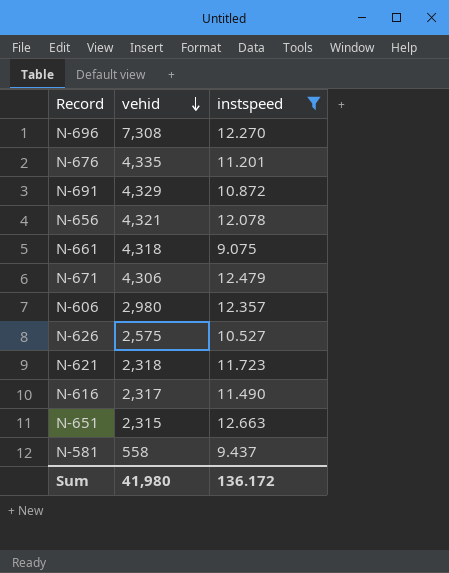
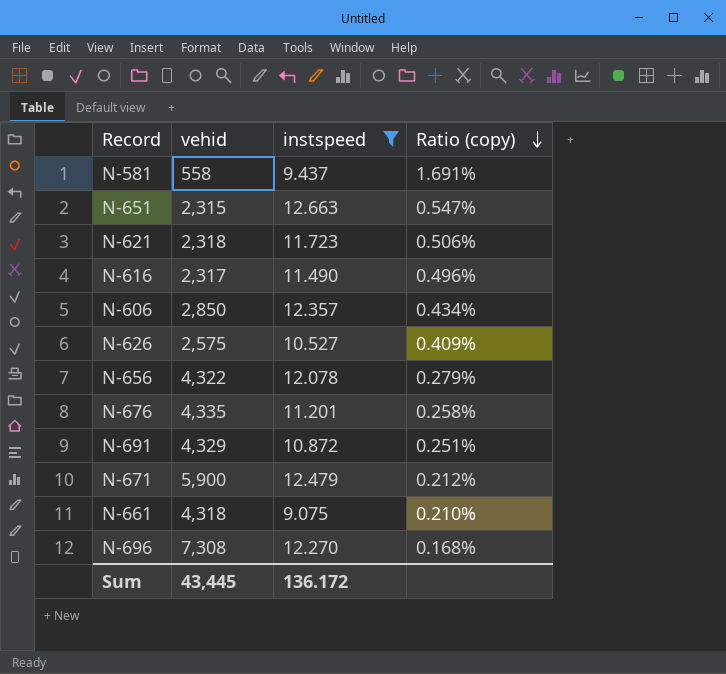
row order: vehid descending -> Ratio (copy) descending
column Ratio (copy) | formula: none -> [instspeed] / [vehid]
N-606 | vehid: 2,980 -> 2,850
N-656 | vehid: 4,321 -> 4,322
N-671 | vehid: 4,306 -> 5,900
Sum | vehid: 41,980 -> 43,445

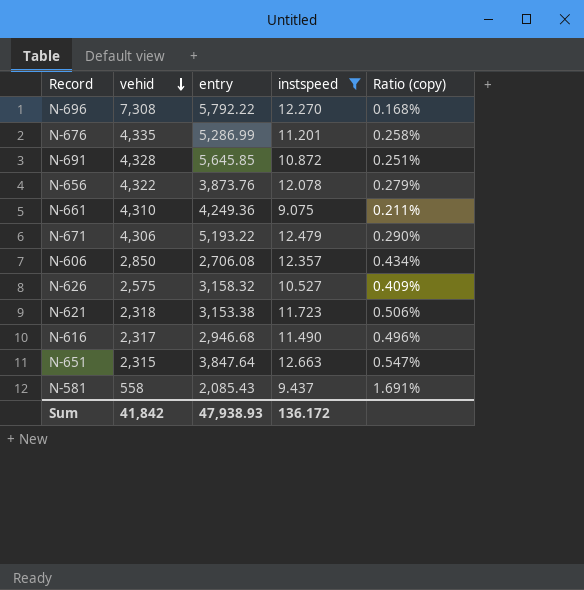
row order: Ratio (copy) descending -> vehid descending
column entry | position: none -> 3
N-691 | vehid: 4,329 -> 4,328
N-661 | vehid: 4,318 -> 4,310
N-661 | Ratio (copy): 0.210% -> 0.211%
N-671 | vehid: 5,900 -> 4,306
N-671 | Ratio (copy): 0.212% -> 0.290%
Sum | vehid: 43,445 -> 41,842

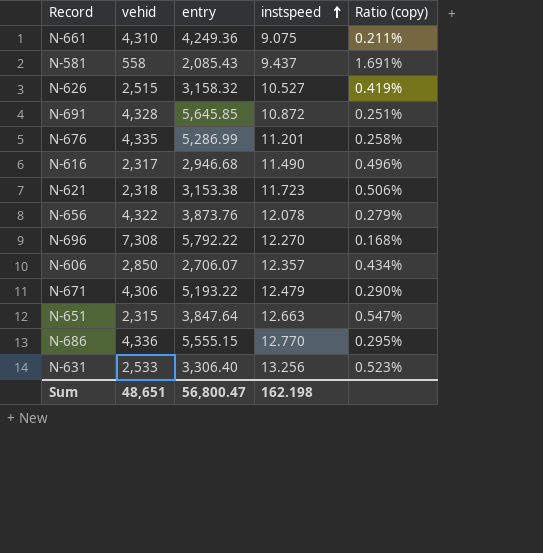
filter: instspeed <= 12.663 -> none
row order: vehid descending -> instspeed ascending
N-626 | vehid: 2,575 -> 2,515
N-626 | Ratio (copy): 0.409% -> 0.419%
N-606 | entry: 2,706.08 -> 2,706.07
Sum | vehid: 41,842 -> 48,651
Sum | entry: 47,938.93 -> 56,800.47
Sum | instspeed: 136.172 -> 162.198

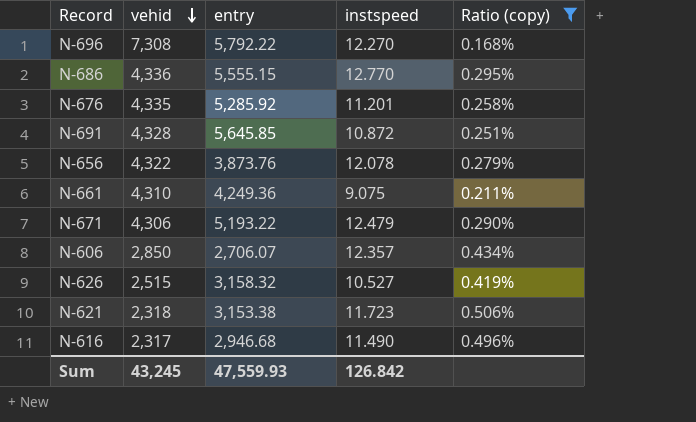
filter: none -> Ratio (copy) <= 0.506%
row order: instspeed ascending -> vehid descending
N-676 | entry: 5,286.99 -> 5,285.92
Sum | vehid: 48,651 -> 43,245
Sum | entry: 56,800.47 -> 47,559.93
Sum | instspeed: 162.198 -> 126.842

